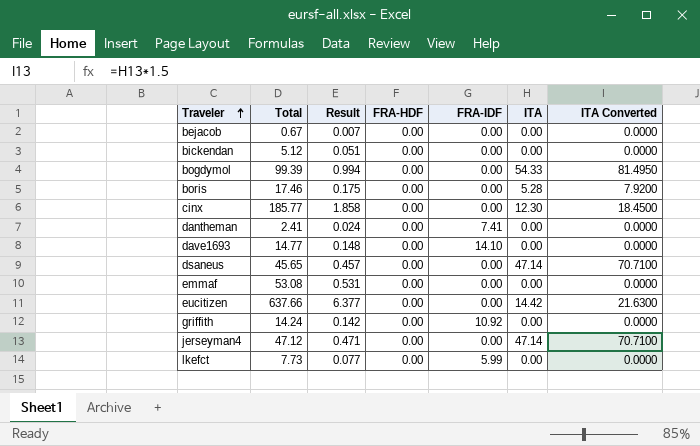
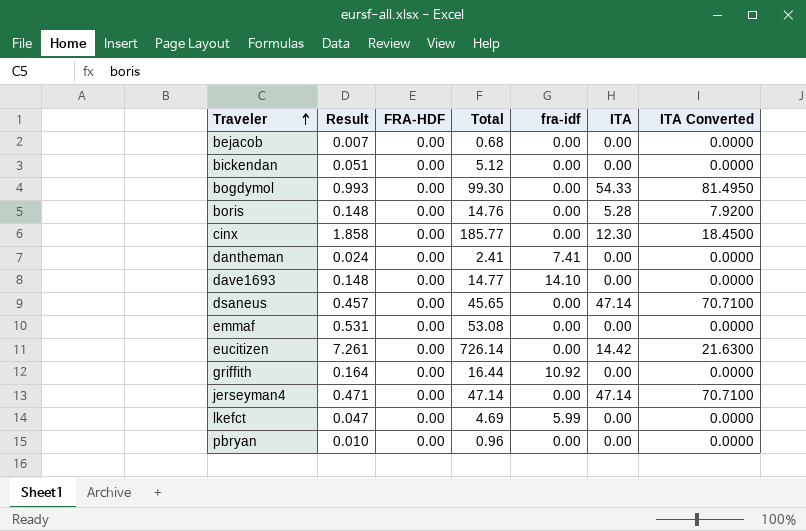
column Total | position: 2 -> 4
column name: FRA-IDF -> fra-idf
bejacob | Total: 0.67 -> 0.68
bogdymol | Result: 0.994 -> 0.993
bogdymol | Total: 99.39 -> 99.30
boris | Result: 0.175 -> 0.148
boris | Total: 17.46 -> 14.76
eucitizen | Result: 6.377 -> 7.261
eucitizen | Total: 637.66 -> 726.14
griffith | Result: 0.142 -> 0.164
griffith | Total: 14.24 -> 16.44
jerseyman4 | Total: 47.12 -> 47.14
lkefct | Result: 0.077 -> 0.047
lkefct | Total: 7.73 -> 4.69
row pbryan: none -> 0.010 | 0.00 | 0.96 | 0.00 | 0.00 | 0.0000

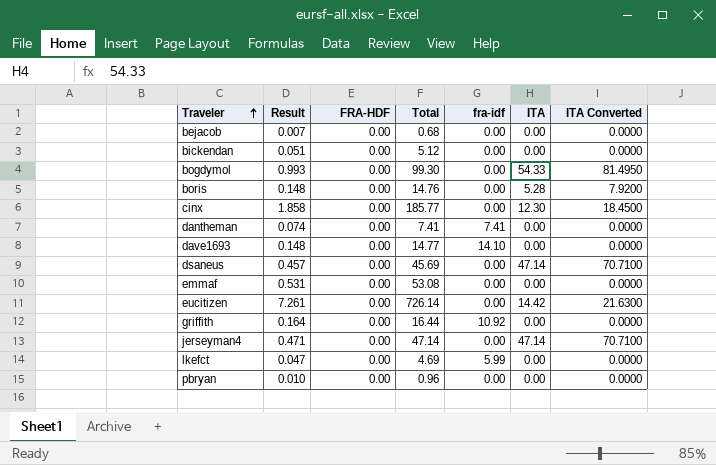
dantheman | Result: 0.024 -> 0.074
dantheman | Total: 2.41 -> 7.41
dsaneus | Total: 45.65 -> 45.69

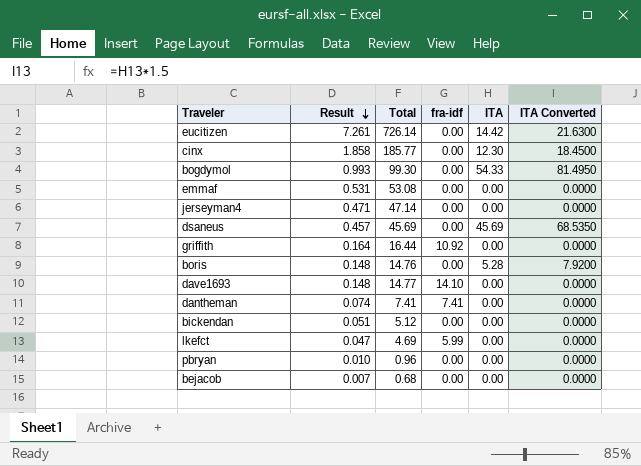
row order: Traveler ascending -> Result descending
column FRA-HDF | position: 3 -> none
jerseyman4 | ITA: 47.14 -> 0.00
jerseyman4 | ITA Converted: 70.7100 -> 0.0000
dsaneus | ITA: 47.14 -> 45.69
dsaneus | ITA Converted: 70.7100 -> 68.5350

